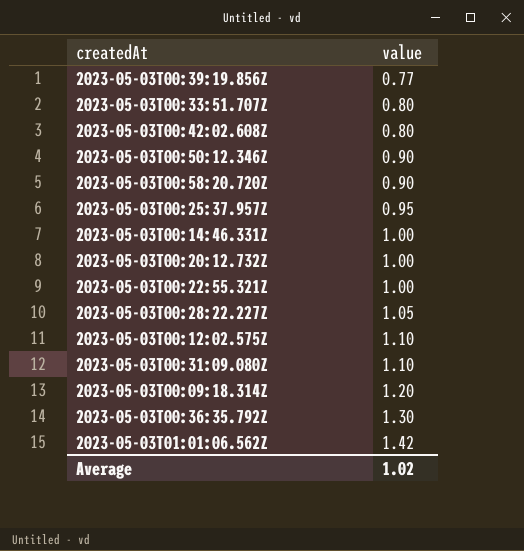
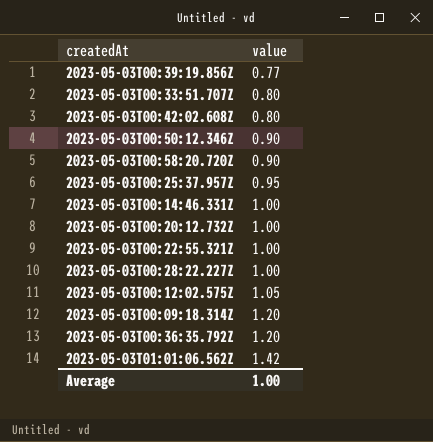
row 2023-05-03T00:31:09.080Z: 1.10 -> none
2023-05-03T00:28:22.227Z | value: 1.05 -> 1.00
2023-05-03T00:12:02.575Z | value: 1.10 -> 1.05
2023-05-03T00:36:35.792Z | value: 1.30 -> 1.20
Average | value: 1.02 -> 1.00

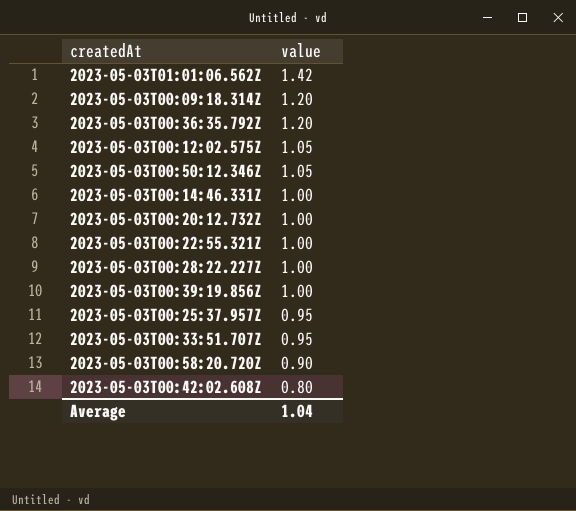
row order: value ascending -> value descending
2023-05-03T00:50:12.346Z | value: 0.90 -> 1.05
2023-05-03T00:39:19.856Z | value: 0.77 -> 1.00
2023-05-03T00:33:51.707Z | value: 0.80 -> 0.95
Average | value: 1.00 -> 1.04

